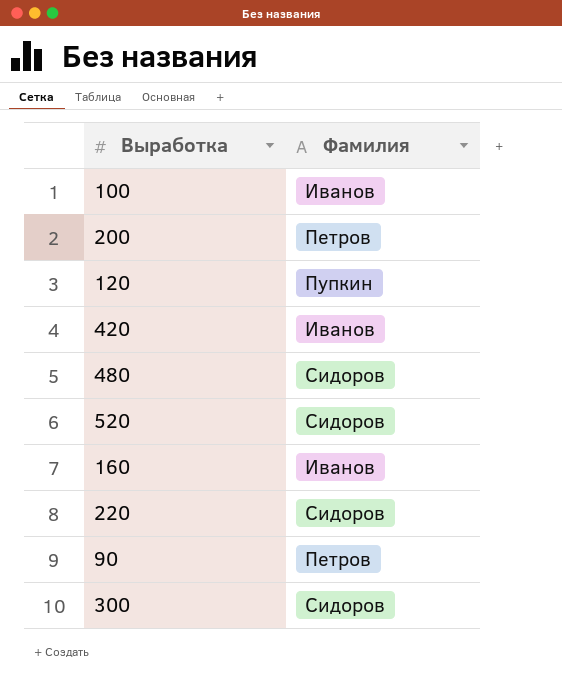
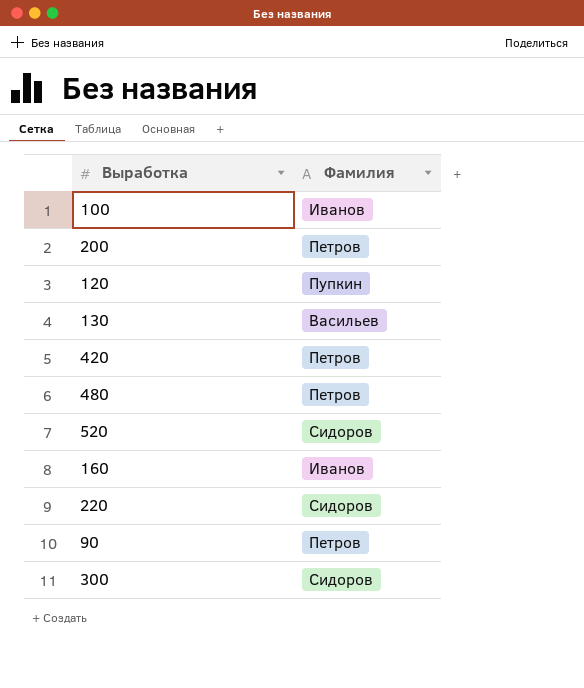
row 130: none -> Васильев
420 | Фамилия: Иванов -> Петров
480 | Фамилия: Сидоров -> Петров

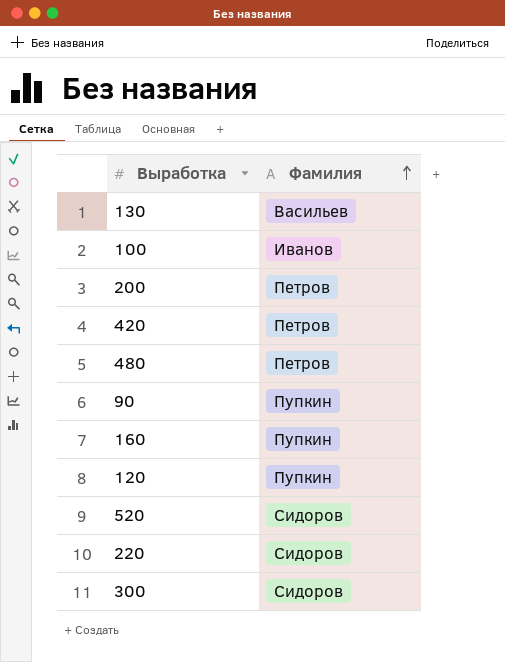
row order: none -> Фамилия ascending
90 | Фамилия: Петров -> Пупкин
160 | Фамилия: Иванов -> Пупкин

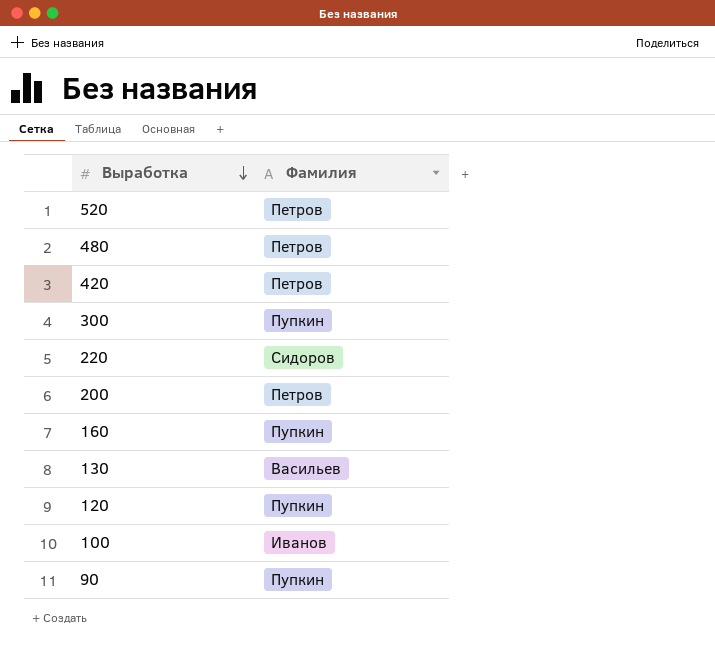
row order: Фамилия ascending -> Выработка descending
520 | Фамилия: Сидоров -> Петров
300 | Фамилия: Сидоров -> Пупкин

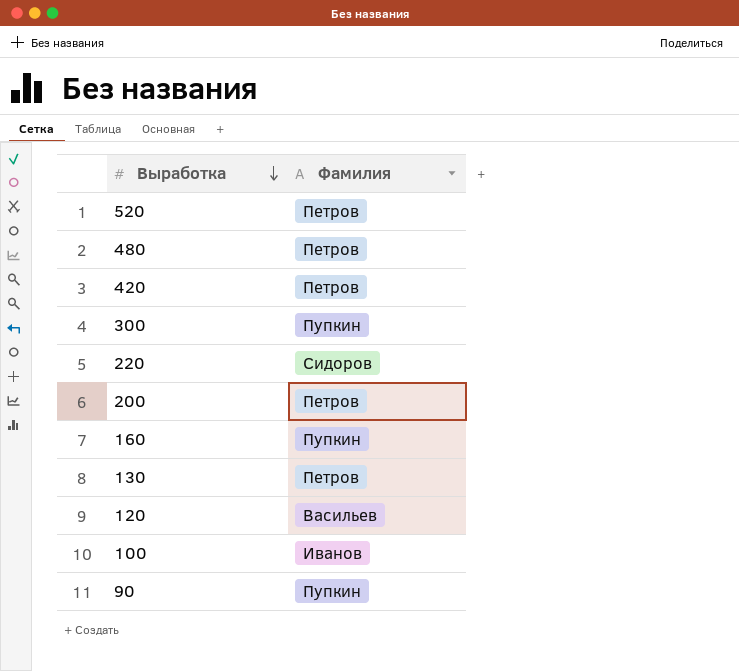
130 | Фамилия: Васильев -> Петров
120 | Фамилия: Пупкин -> Васильев

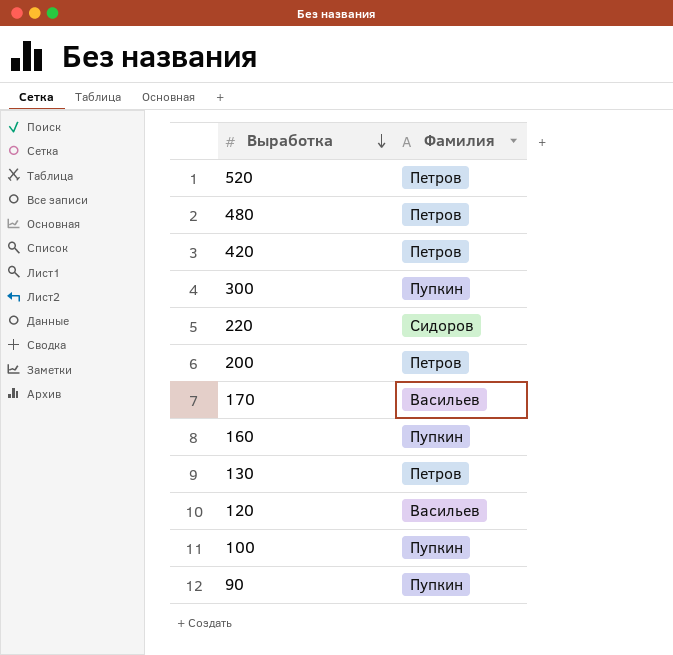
row 170: none -> Васильев
100 | Фамилия: Иванов -> Пупкин

